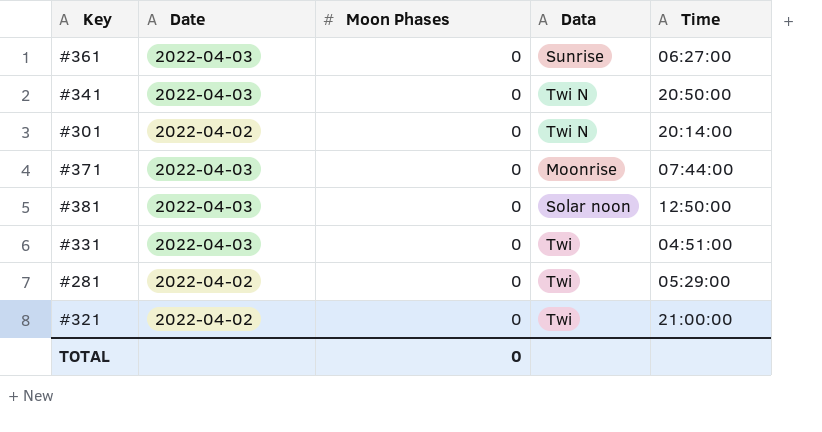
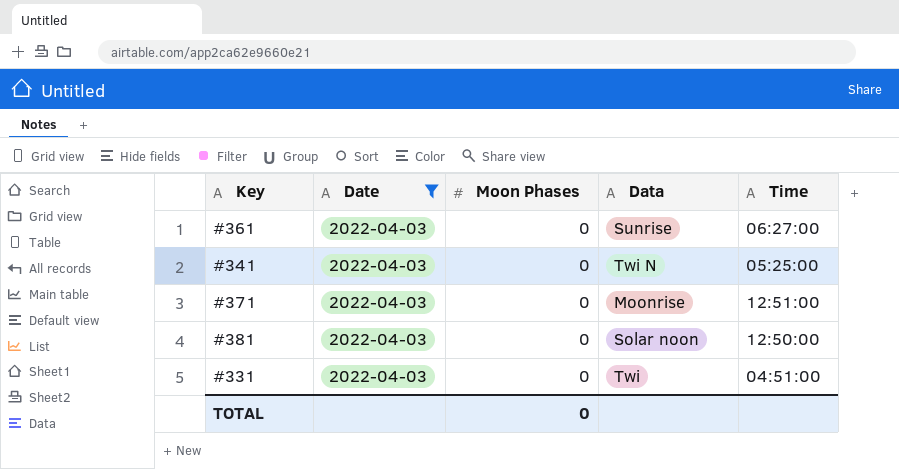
filter: none -> Date = 2022-04-03
#341 | Time: 20:50:00 -> 05:25:00
#371 | Time: 07:44:00 -> 12:51:00

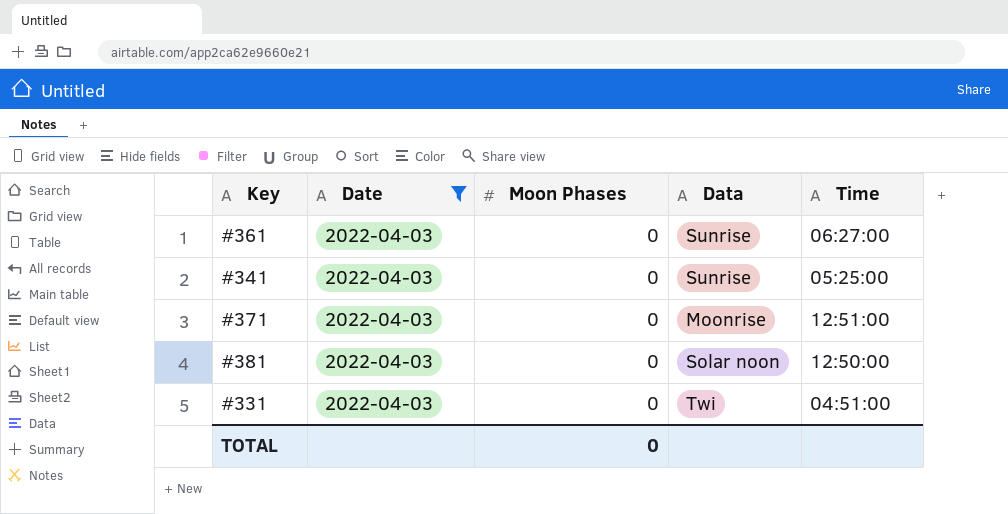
#341 | Data: Twi N -> Sunrise

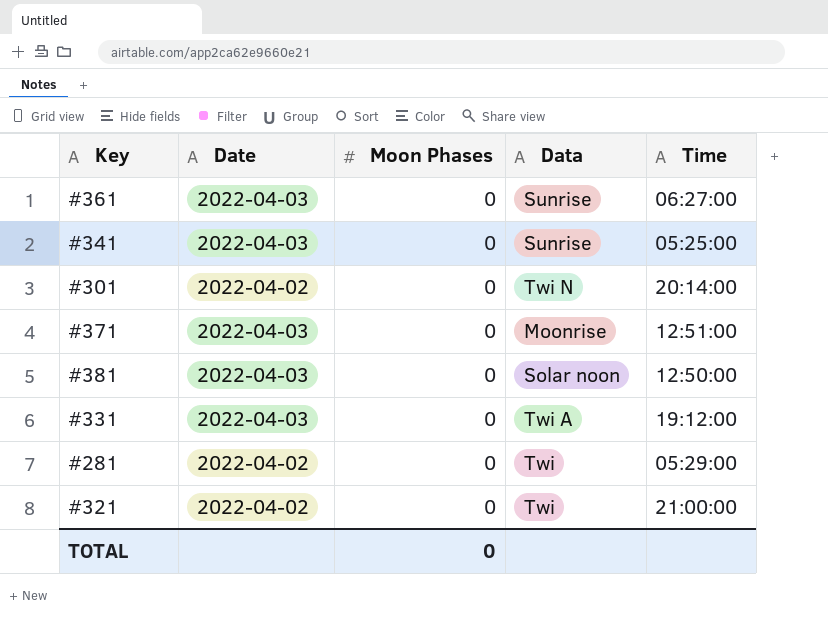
filter: Date = 2022-04-03 -> none
#331 | Data: Twi -> Twi A
#331 | Time: 04:51:00 -> 19:12:00

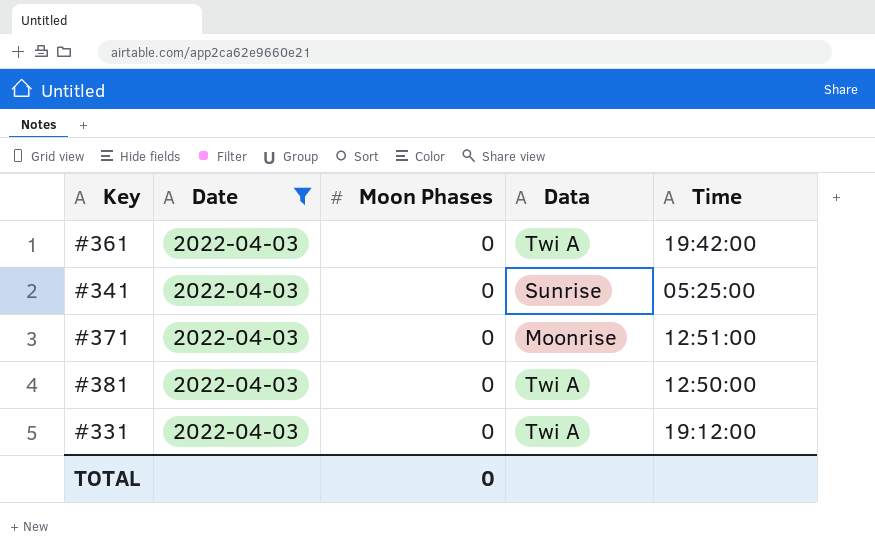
filter: none -> Date = 2022-04-03
#361 | Data: Sunrise -> Twi A
#361 | Time: 06:27:00 -> 19:42:00
#381 | Data: Solar noon -> Twi A

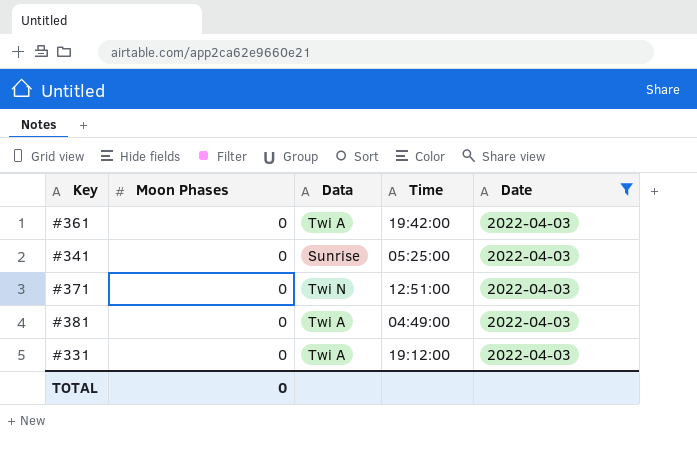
column Date | position: 2 -> 5
#371 | Data: Moonrise -> Twi N
#381 | Time: 12:50:00 -> 04:49:00

